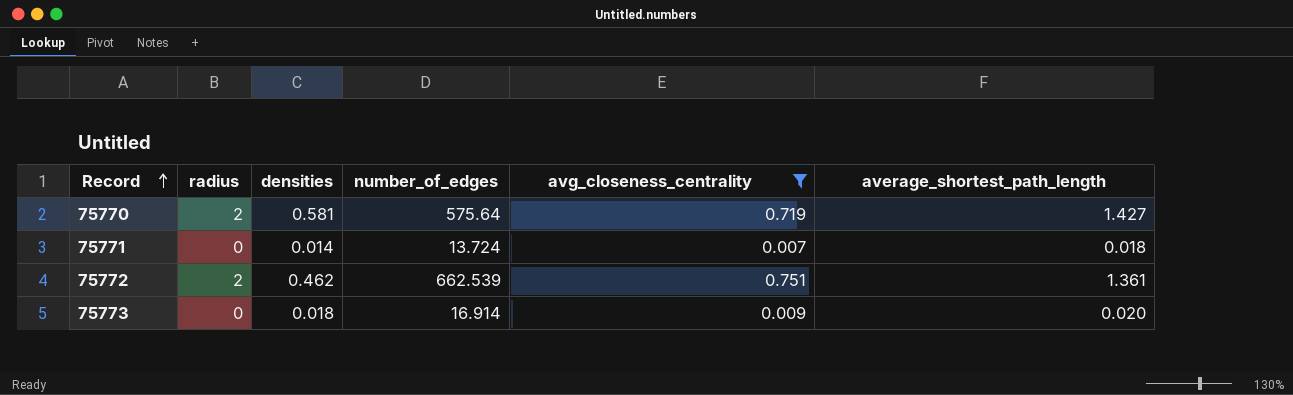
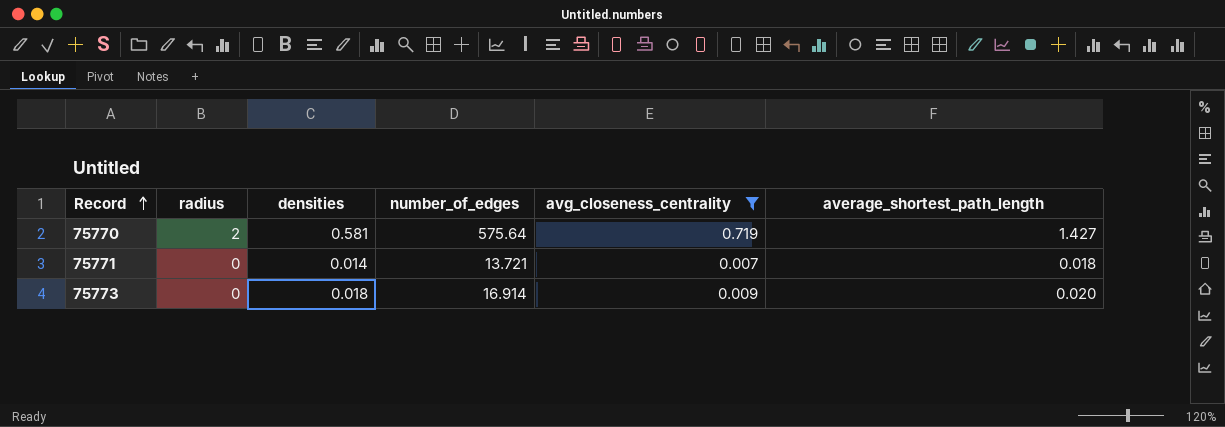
row 75772: 2 | 0.462 | 662.539 | 0.751 | 1.361 -> none
75771 | number_of_edges: 13.724 -> 13.721

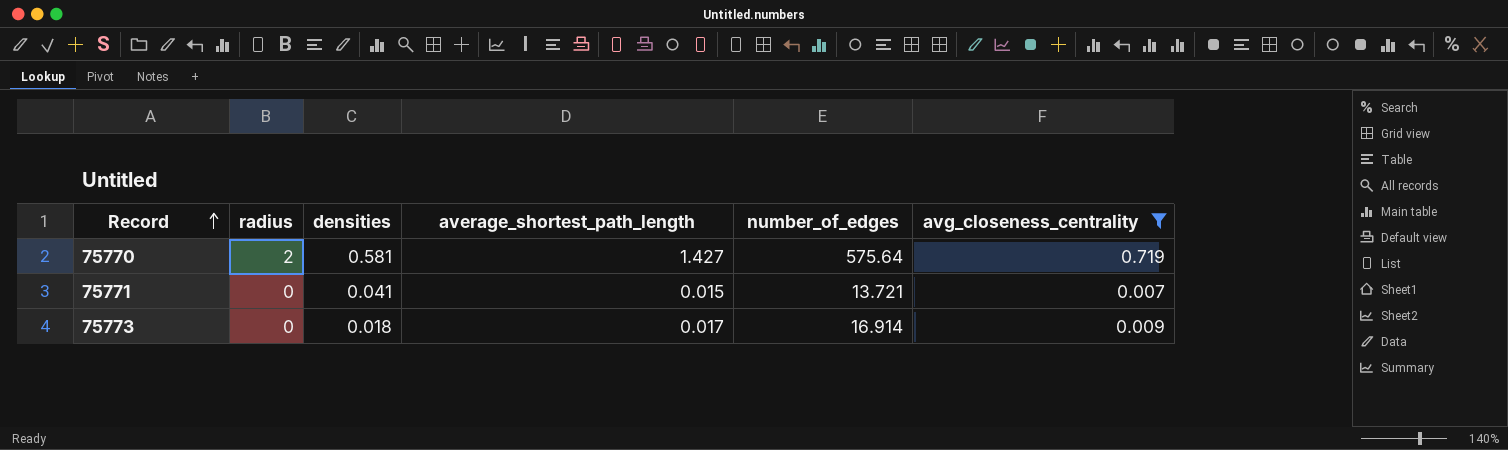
column average_shortest_path_length | position: 6 -> 4
75771 | densities: 0.014 -> 0.041
75771 | average_shortest_path_length: 0.018 -> 0.015
75773 | average_shortest_path_length: 0.020 -> 0.017

